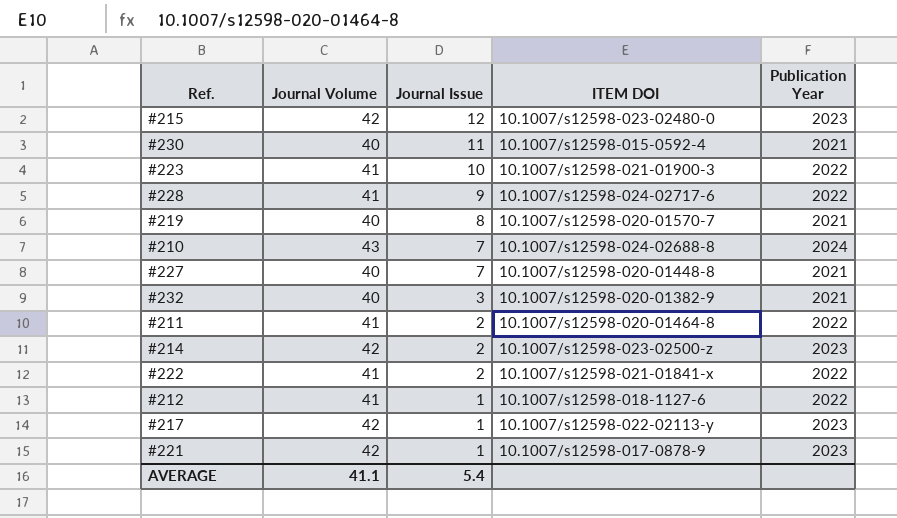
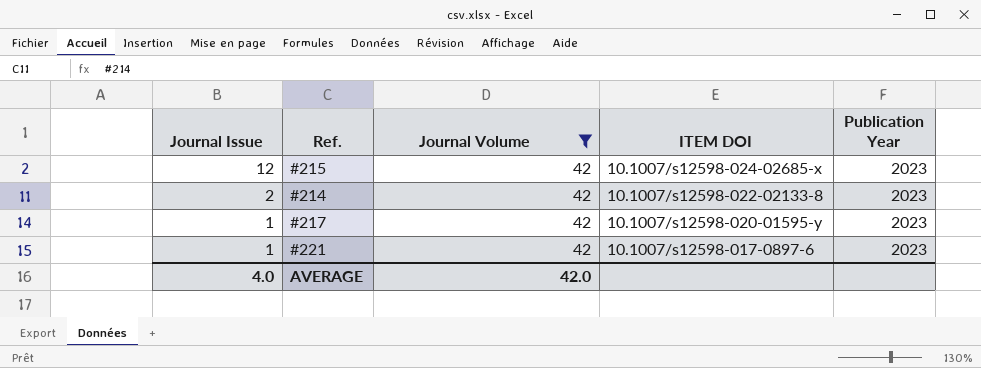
filter: none -> Journal Volume = 42
column Journal Issue | position: 3 -> 1
#215 | ITEM DOI: 10.1007/s12598-023-02480-0 -> 10.1007/s12598-024-02685-x
#214 | ITEM DOI: 10.1007/s12598-023-02500-z -> 10.1007/s12598-022-02133-8
#217 | ITEM DOI: 10.1007/s12598-022-02113-y -> 10.1007/s12598-020-01595-y
#221 | ITEM DOI: 10.1007/s12598-017-0878-9 -> 10.1007/s12598-017-0897-6
AVERAGE | Journal Issue: 5.4 -> 4.0
AVERAGE | Journal Volume: 41.1 -> 42.0

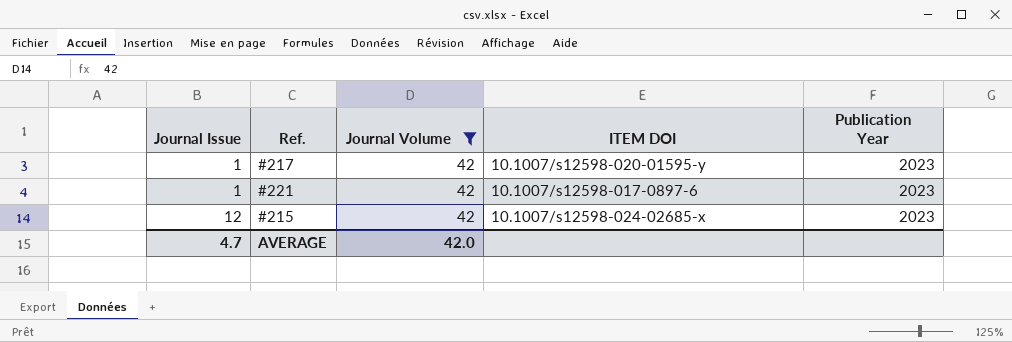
row order: Journal Issue descending -> Journal Issue ascending
row #214: 2 | 42 | 10.1007/s12598-022-02133-8 | 2023 -> none
AVERAGE | Journal Issue: 4.0 -> 4.7

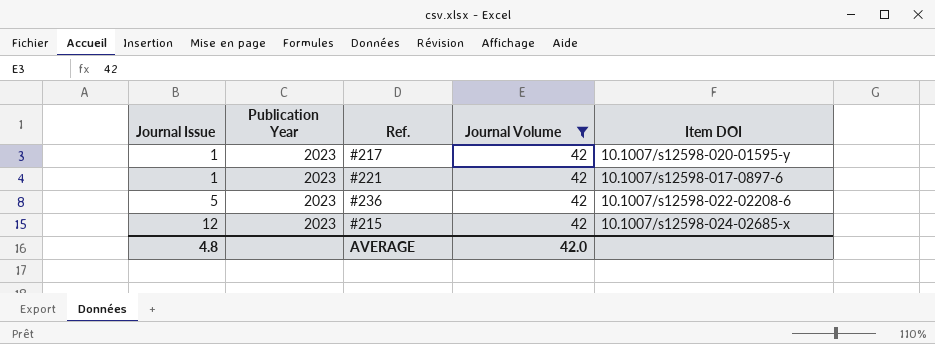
column Publication Year | position: 5 -> 2
column name: ITEM DOI -> Item DOI
row #236: none -> 5 | 2023 | 42 | 10.1007/s12598-022-02208-6
AVERAGE | Journal Issue: 4.7 -> 4.8

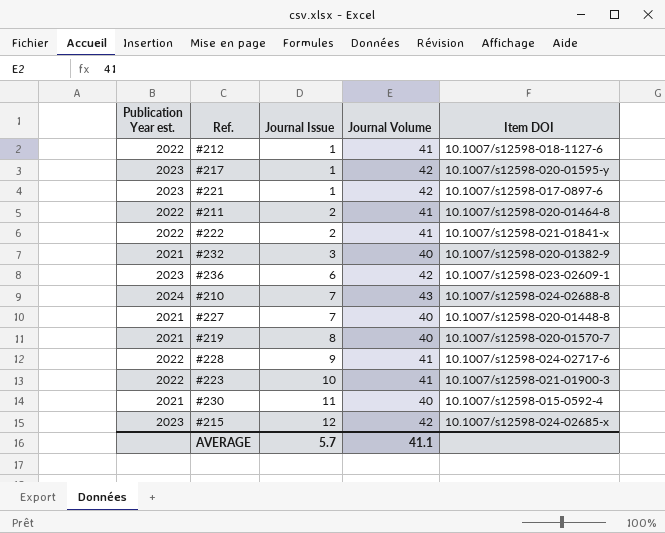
filter: Journal Volume = 42 -> none
column name: Publication Year -> Publication Year est.
column Journal Issue | position: 1 -> 3
#236 | Journal Issue: 5 -> 6
#236 | Item DOI: 10.1007/s12598-022-02208-6 -> 10.1007/s12598-023-02609-1
AVERAGE | Journal Issue: 4.8 -> 5.7
AVERAGE | Journal Volume: 42.0 -> 41.1

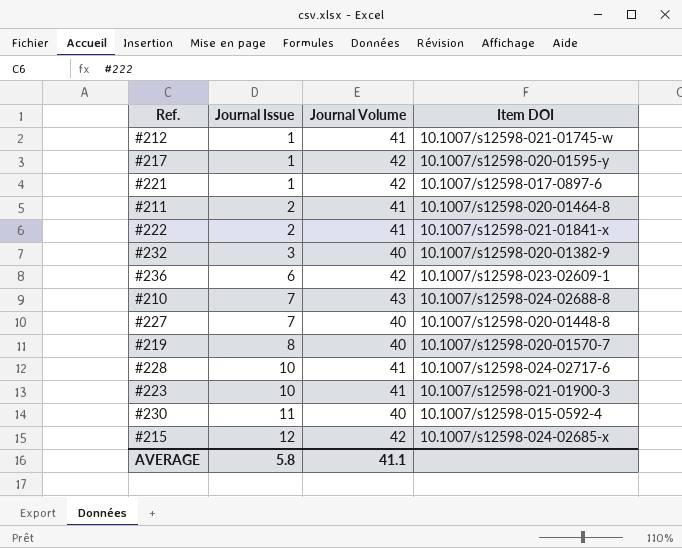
column Publication Year est. | position: 1 -> none
#212 | Item DOI: 10.1007/s12598-018-1127-6 -> 10.1007/s12598-021-01745-w
#228 | Journal Issue: 9 -> 10
AVERAGE | Journal Issue: 5.7 -> 5.8

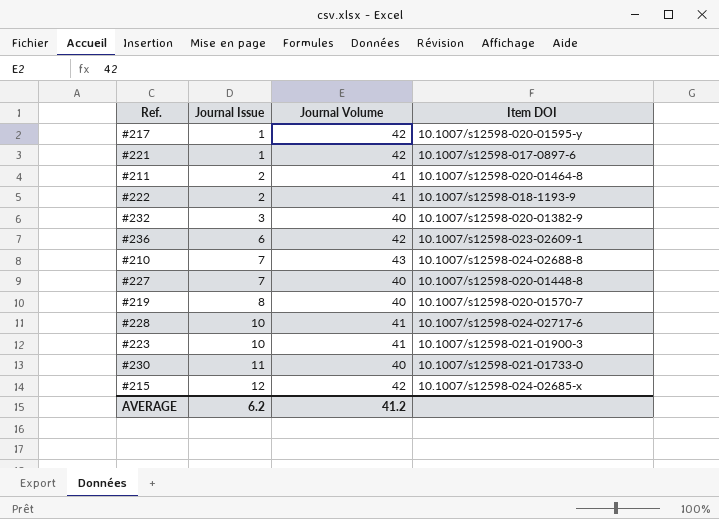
row #212: 1 | 41 | 10.1007/s12598-021-01745-w -> none
#222 | Item DOI: 10.1007/s12598-021-01841-x -> 10.1007/s12598-018-1193-9
#230 | Item DOI: 10.1007/s12598-015-0592-4 -> 10.1007/s12598-021-01733-0
AVERAGE | Journal Issue: 5.8 -> 6.2
AVERAGE | Journal Volume: 41.1 -> 41.2

